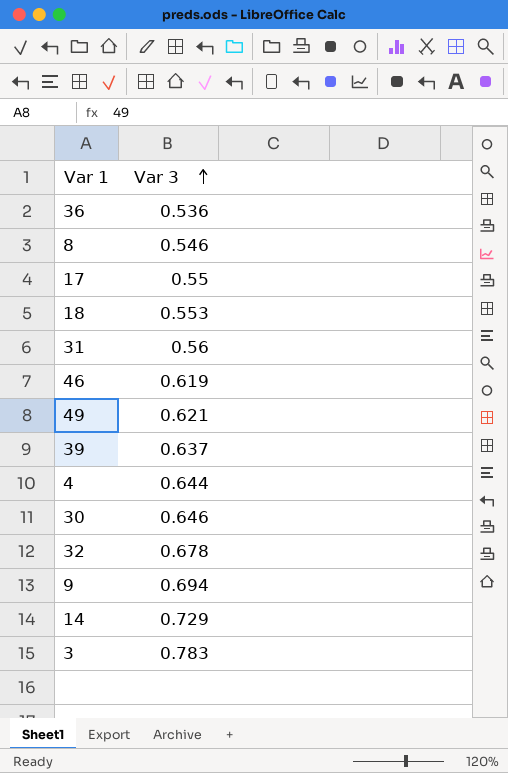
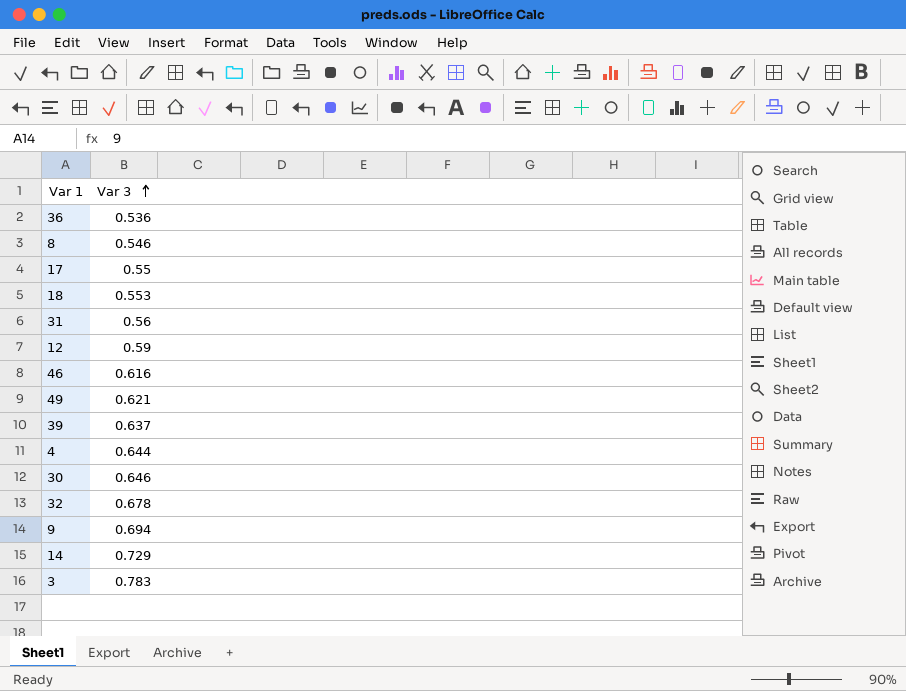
row 12: none -> 0.59
46 | Var 3: 0.619 -> 0.616

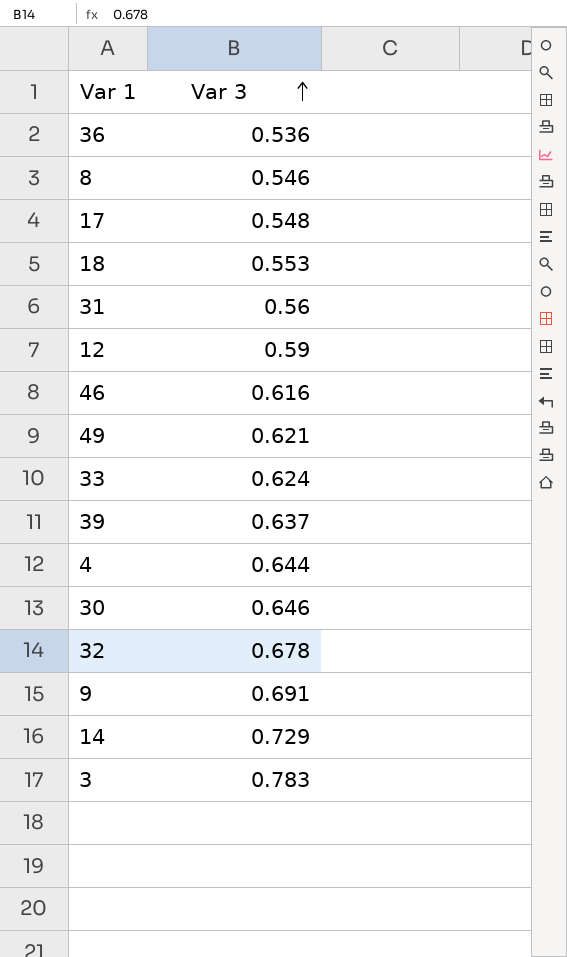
17 | Var 3: 0.55 -> 0.548
row 33: none -> 0.624
9 | Var 3: 0.694 -> 0.691

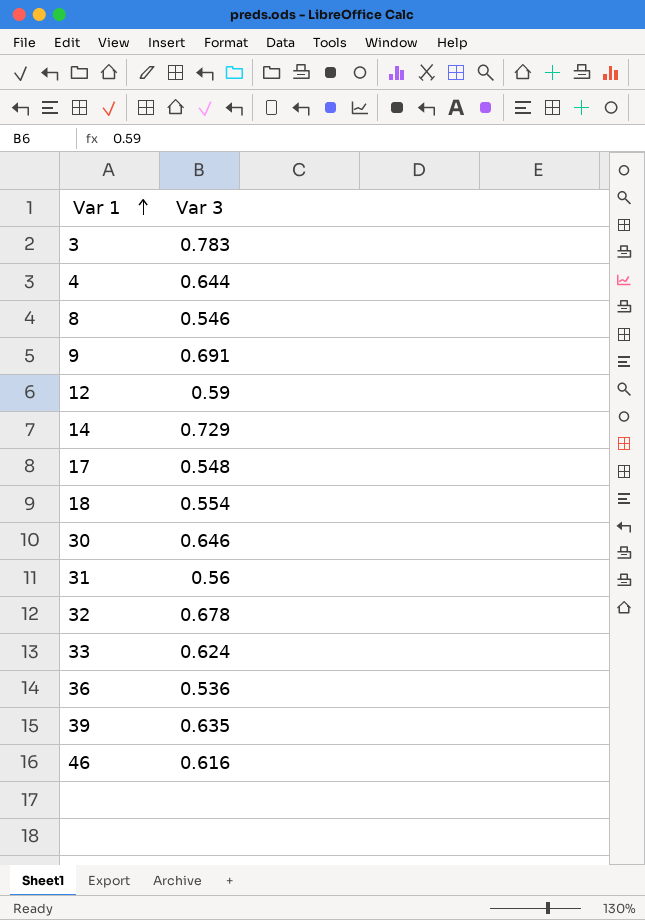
row order: Var 3 ascending -> Var 1 ascending
row 49: 0.621 -> none
18 | Var 3: 0.553 -> 0.554
39 | Var 3: 0.637 -> 0.635

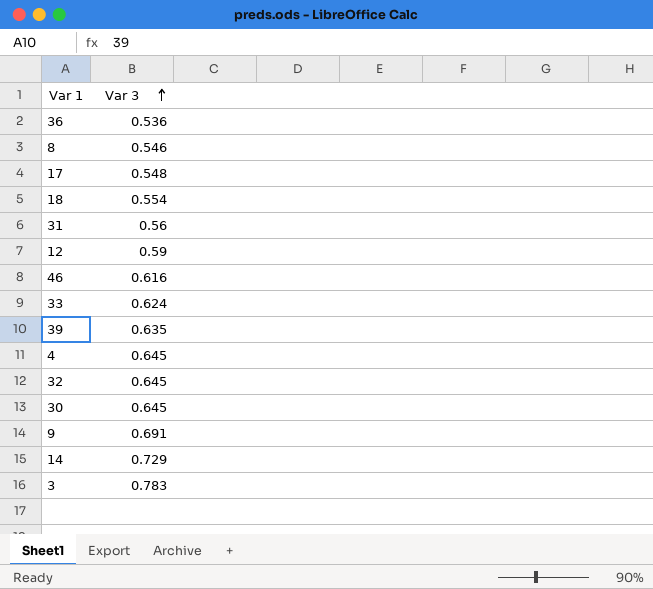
row order: Var 1 ascending -> Var 3 ascending
4 | Var 3: 0.644 -> 0.645
32 | Var 3: 0.678 -> 0.645
30 | Var 3: 0.646 -> 0.645

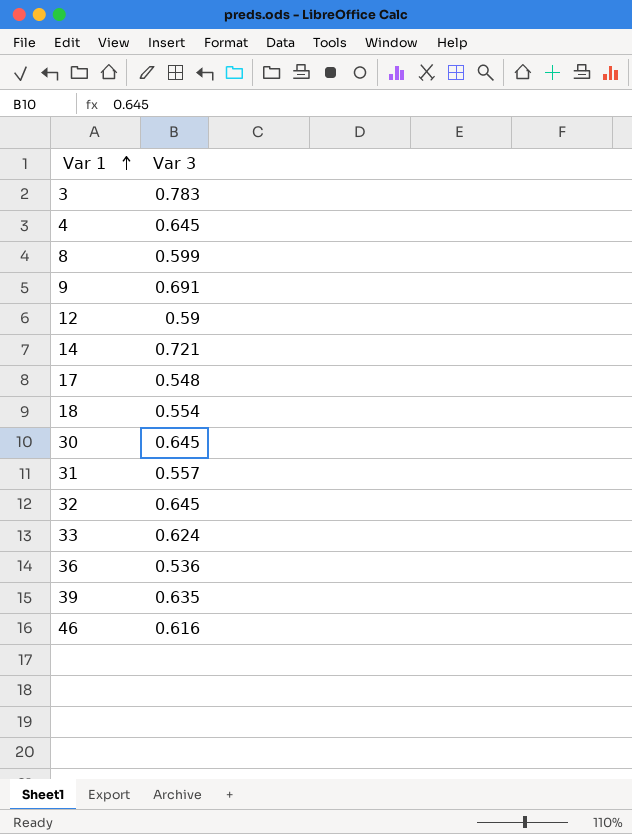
row order: Var 3 ascending -> Var 1 ascending
8 | Var 3: 0.546 -> 0.599
14 | Var 3: 0.729 -> 0.721
31 | Var 3: 0.56 -> 0.557

